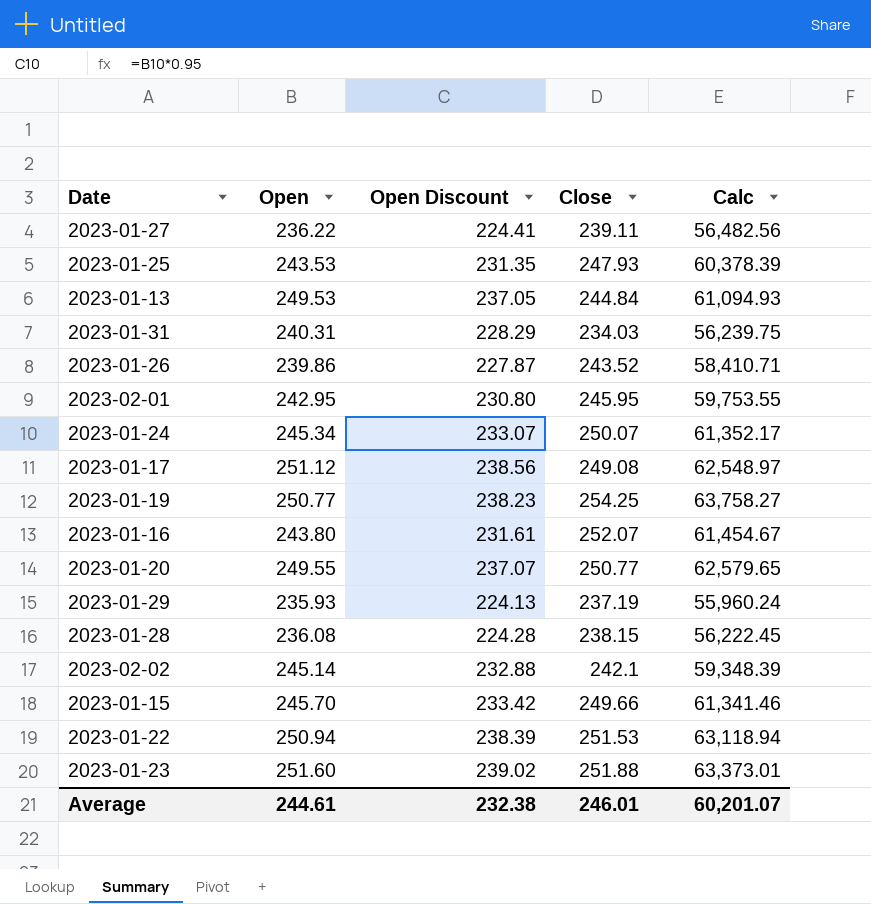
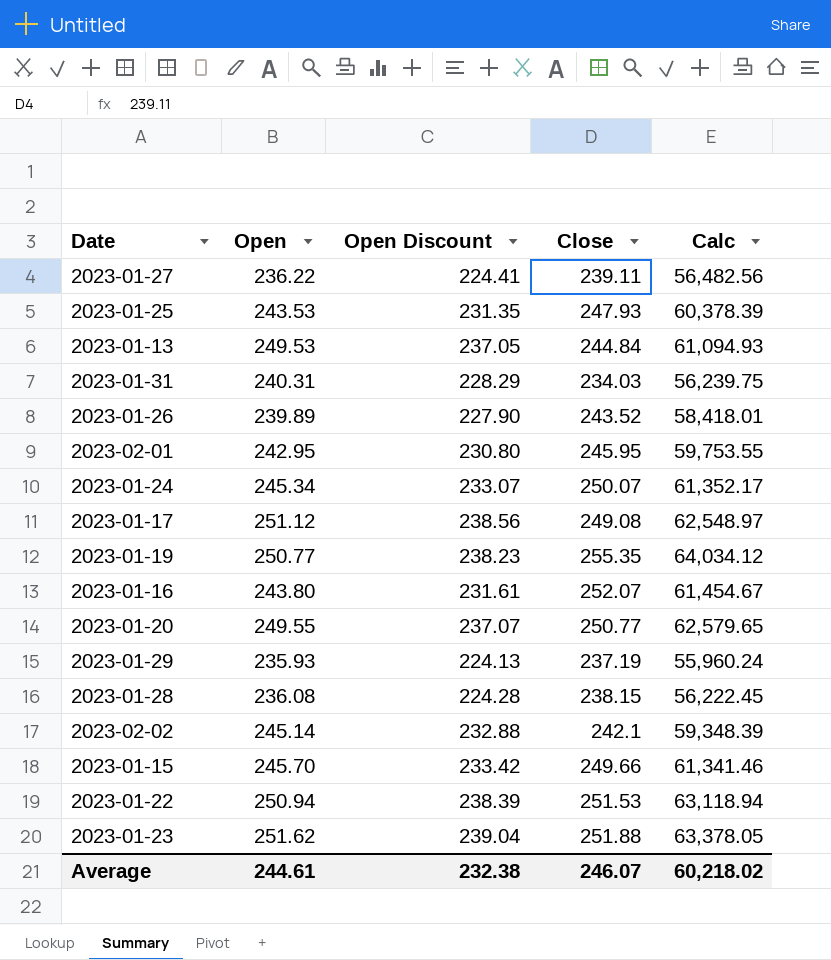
2023-01-26 | Open: 239.86 -> 239.89
2023-01-26 | Open Discount: 227.87 -> 227.90
2023-01-26 | Calc: 58,410.71 -> 58,418.01
2023-01-19 | Close: 254.25 -> 255.35
2023-01-19 | Calc: 63,758.27 -> 64,034.12
2023-01-23 | Open: 251.60 -> 251.62
2023-01-23 | Open Discount: 239.02 -> 239.04
2023-01-23 | Calc: 63,373.01 -> 63,378.05
Average | Close: 246.01 -> 246.07
Average | Calc: 60,201.07 -> 60,218.02

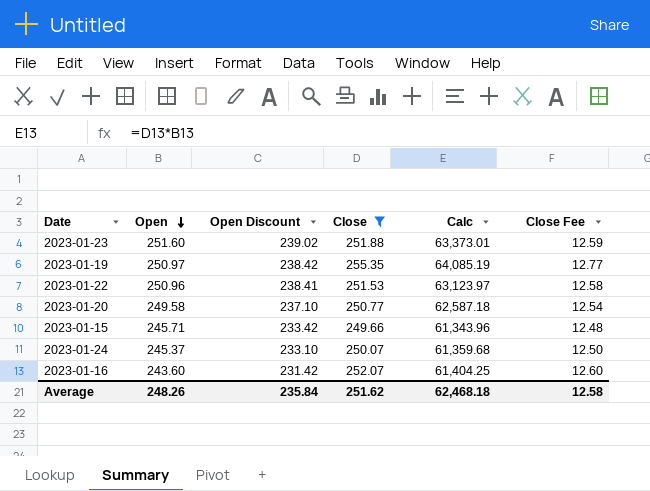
filter: none -> Close >= 249.66
row order: none -> Open descending
column Close Fee | formula: none -> [Close] * 0.05
2023-01-23 | Open: 251.62 -> 251.60
2023-01-23 | Open Discount: 239.04 -> 239.02
2023-01-23 | Calc: 63,378.05 -> 63,373.01
2023-01-19 | Open: 250.77 -> 250.97
2023-01-19 | Open Discount: 238.23 -> 238.42
2023-01-19 | Calc: 64,034.12 -> 64,085.19
2023-01-22 | Open: 250.94 -> 250.96
2023-01-22 | Open Discount: 238.39 -> 238.41
2023-01-22 | Calc: 63,118.94 -> 63,123.97
2023-01-20 | Open: 249.55 -> 249.58
2023-01-20 | Open Discount: 237.07 -> 237.10
2023-01-20 | Calc: 62,579.65 -> 62,587.18
2023-01-15 | Open: 245.70 -> 245.71
2023-01-15 | Calc: 61,341.46 -> 61,343.96
2023-01-24 | Open: 245.34 -> 245.37
2023-01-24 | Open Discount: 233.07 -> 233.10
2023-01-24 | Calc: 61,352.17 -> 61,359.68
2023-01-16 | Open: 243.80 -> 243.60
2023-01-16 | Open Discount: 231.61 -> 231.42
2023-01-16 | Calc: 61,454.67 -> 61,404.25
Average | Open: 244.61 -> 248.26
Average | Open Discount: 232.38 -> 235.84
Average | Close: 246.07 -> 251.62
Average | Calc: 60,218.02 -> 62,468.18

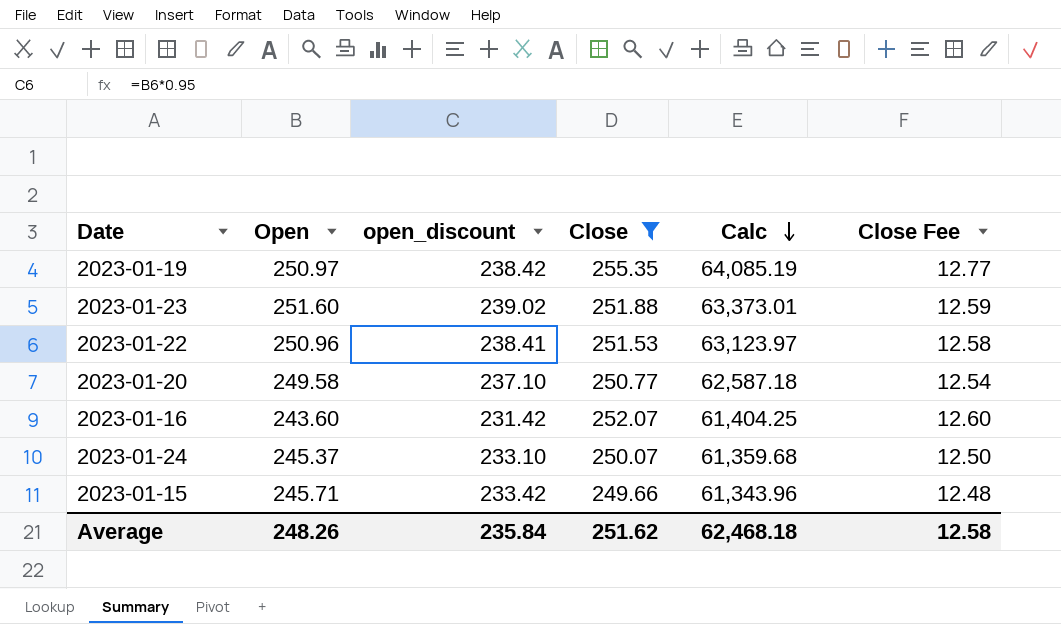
row order: Open descending -> Calc descending
column name: Open Discount -> open_discount

